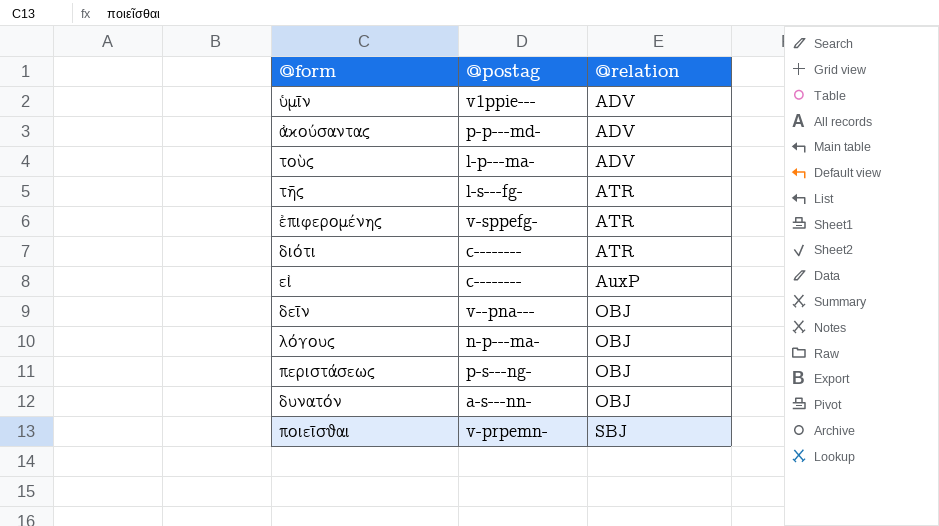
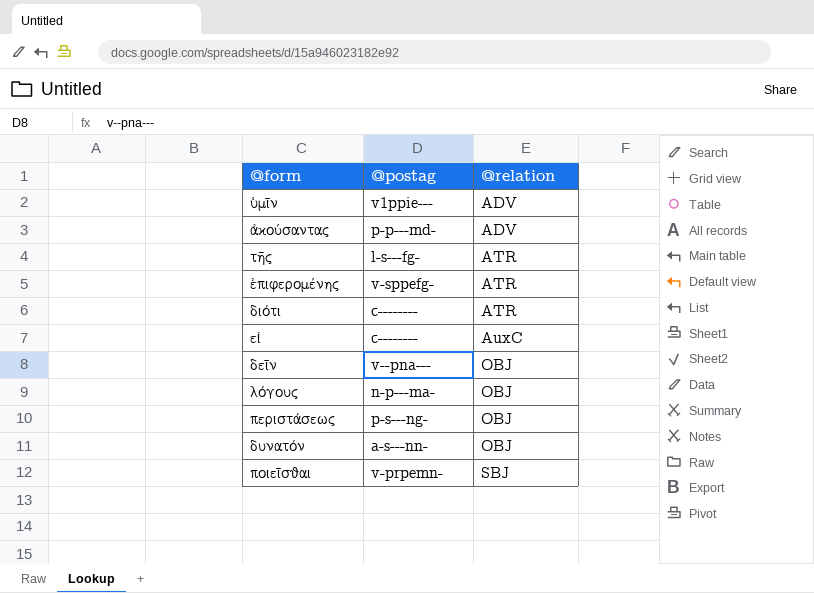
row τοὺς: l-p---ma- | ADV -> none
εἰ | @relation: AuxP -> AuxC

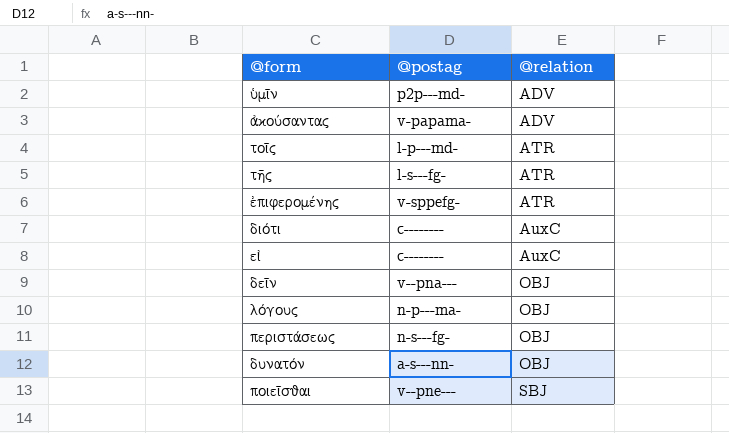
ὑμῖν | @postag: v1ppie--- -> p2p---md-
ἀκούσαντας | @postag: p-p---md- -> v-papama-
row τοῖς: none -> l-p---md- | ATR
διότι | @relation: ATR -> AuxC
περιστάσεως | @postag: p-s---ng- -> n-s---fg-
ποιεῖσθαι | @postag: v-prpemn- -> v--pne---

